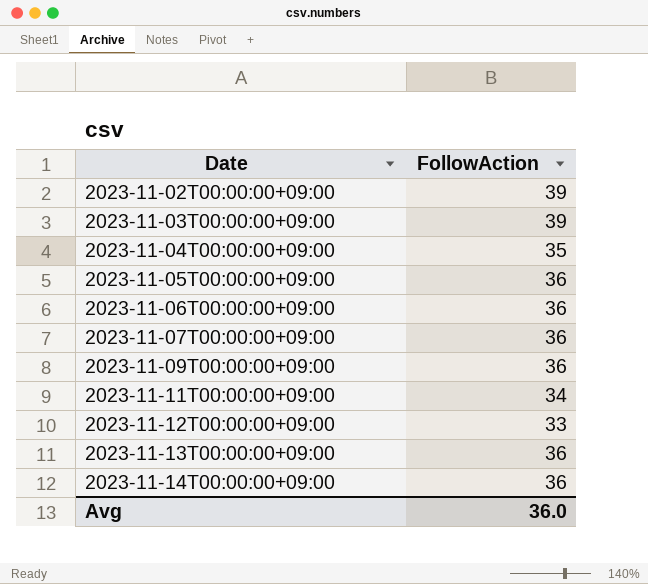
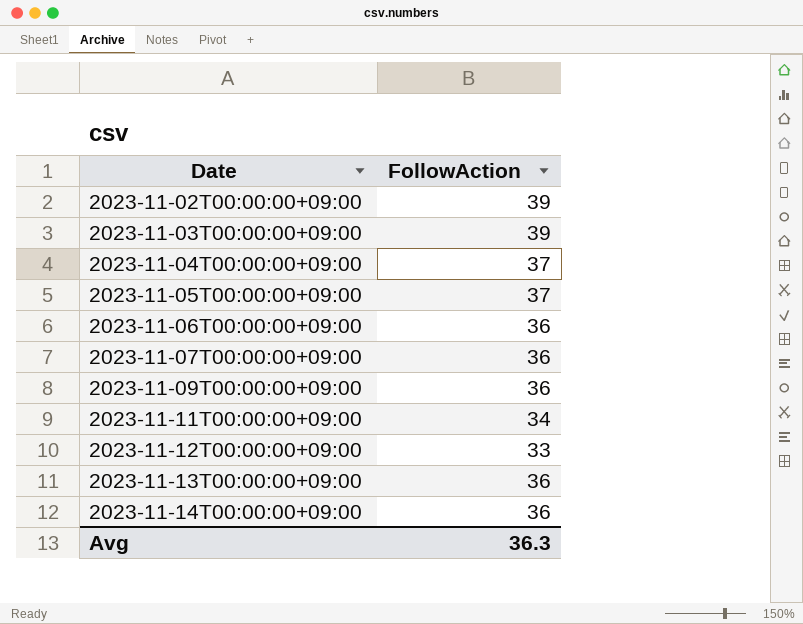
2023-11-04T00:00:00+09:00 | FollowAction: 35 -> 37
2023-11-05T00:00:00+09:00 | FollowAction: 36 -> 37
Avg | FollowAction: 36.0 -> 36.3

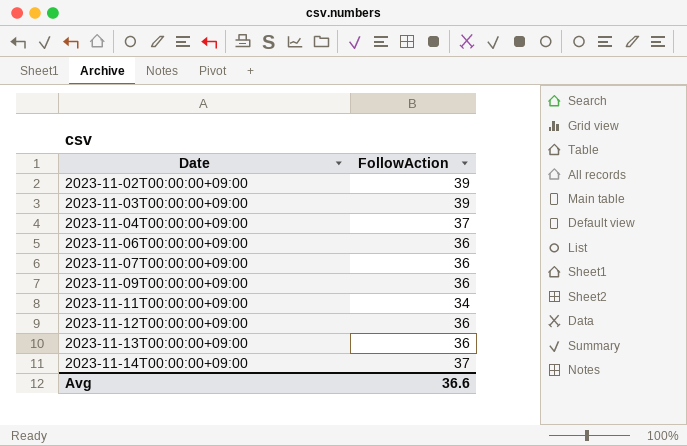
row 2023-11-05T00:00:00+09:00: 37 -> none
2023-11-12T00:00:00+09:00 | FollowAction: 33 -> 36
2023-11-14T00:00:00+09:00 | FollowAction: 36 -> 37
Avg | FollowAction: 36.3 -> 36.6

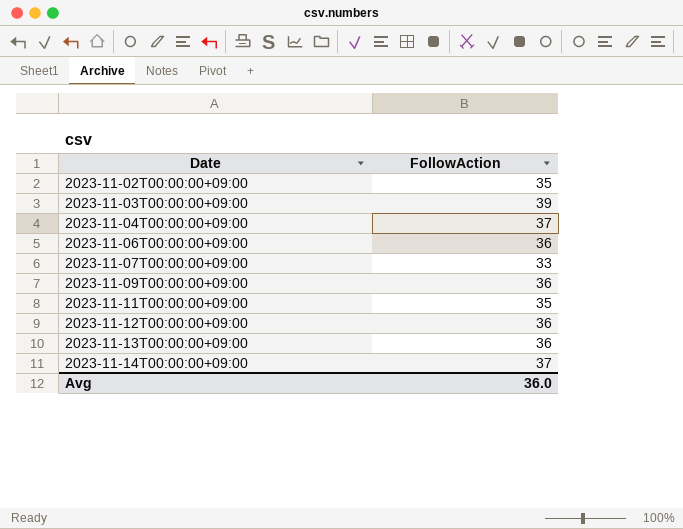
2023-11-02T00:00:00+09:00 | FollowAction: 39 -> 35
2023-11-07T00:00:00+09:00 | FollowAction: 36 -> 33
2023-11-11T00:00:00+09:00 | FollowAction: 34 -> 35
Avg | FollowAction: 36.6 -> 36.0

